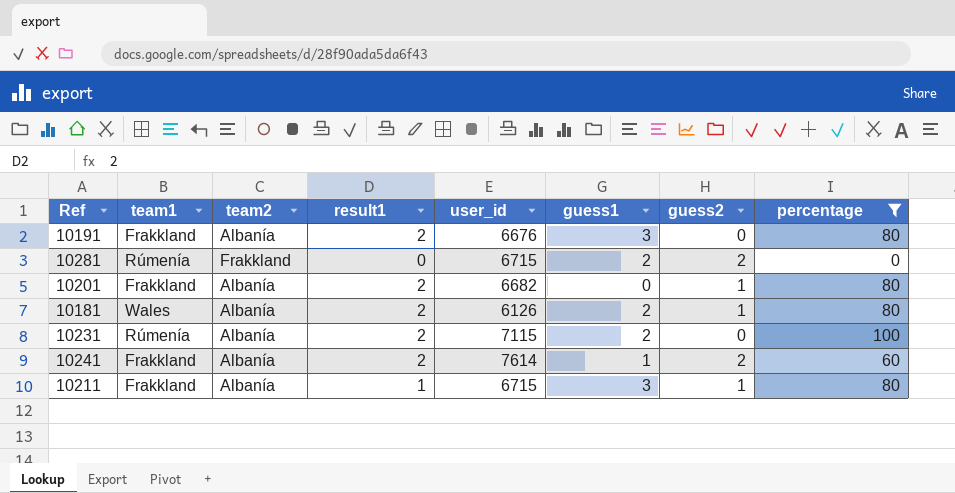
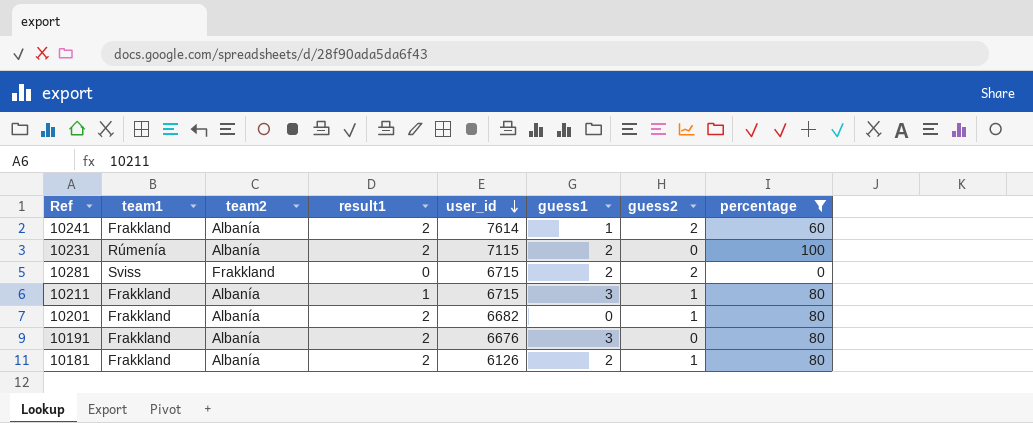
row order: none -> user_id descending
10281 | team1: Rúmenía -> Sviss
10181 | team1: Wales -> Frakkland

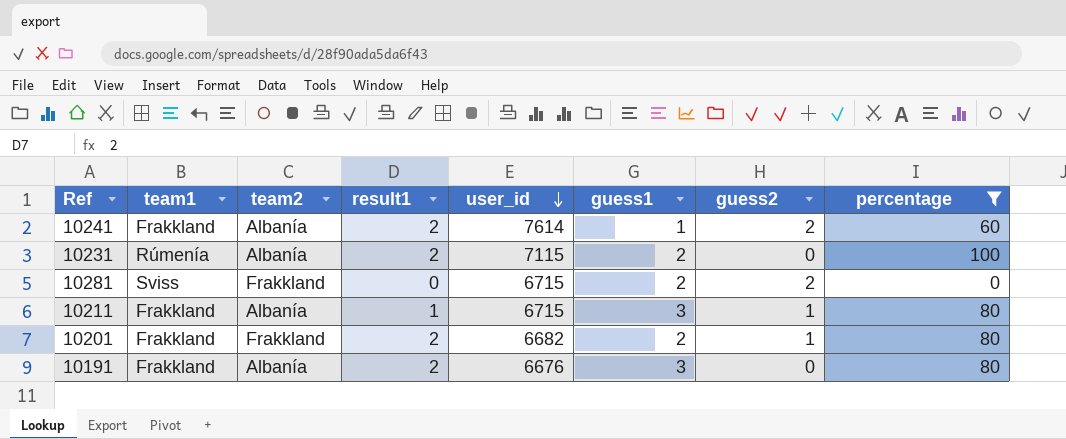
row 10181: Frakkland | Albanía | 2 | 6126 | 2 | 1 | 80 -> none
10201 | team2: Albanía -> Frakkland
10201 | guess1: 0 -> 2

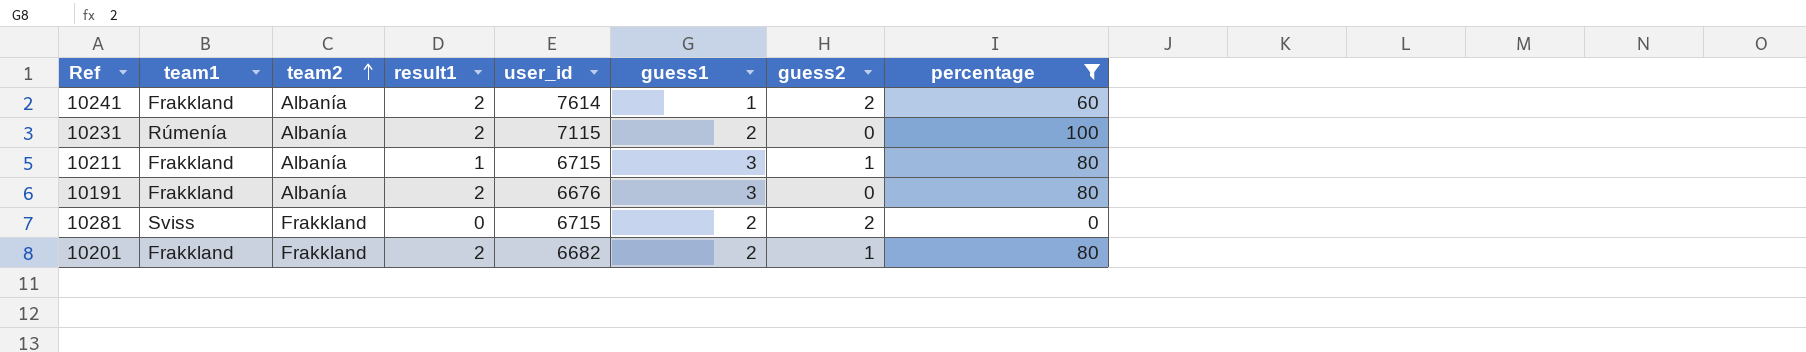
row order: user_id descending -> team2 ascending

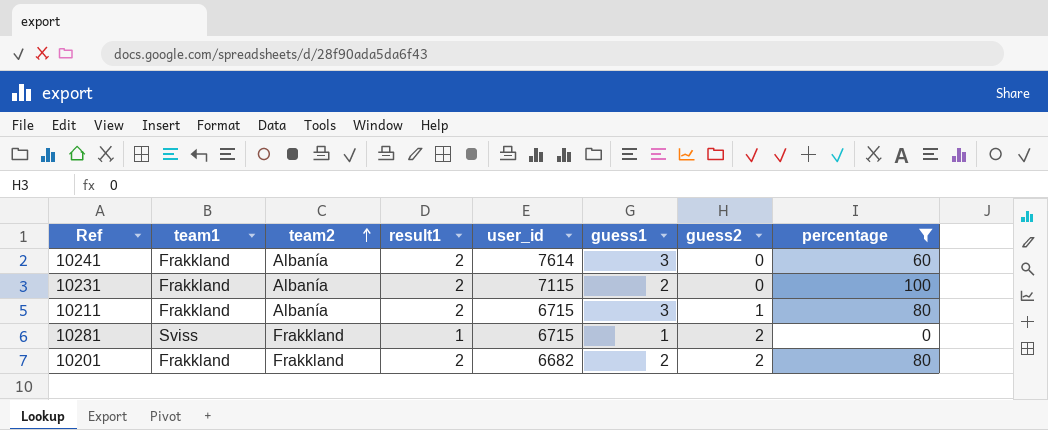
row 10191: Frakkland | Albanía | 2 | 6676 | 3 | 0 | 80 -> none
10241 | guess1: 1 -> 3
10241 | guess2: 2 -> 0
10231 | team1: Rúmenía -> Frakkland
10211 | result1: 1 -> 2
10281 | result1: 0 -> 1
10281 | guess1: 2 -> 1
10201 | guess2: 1 -> 2

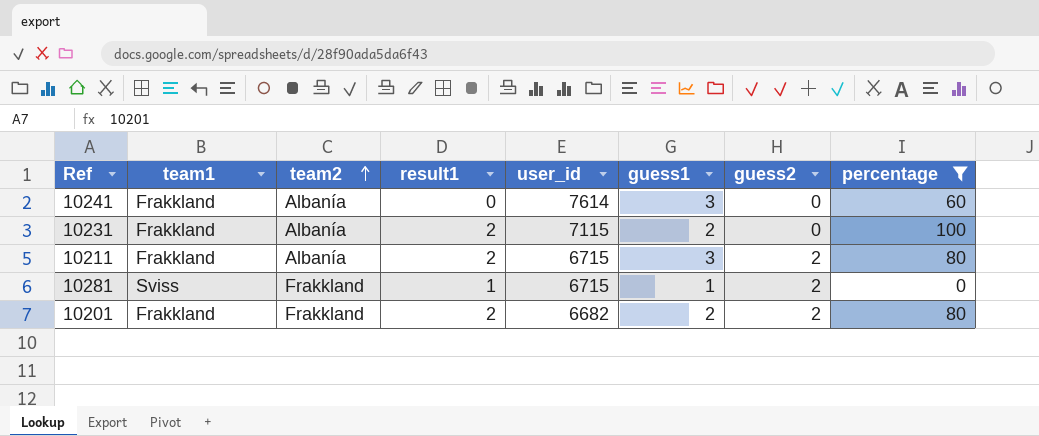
10241 | result1: 2 -> 0
10211 | guess2: 1 -> 2

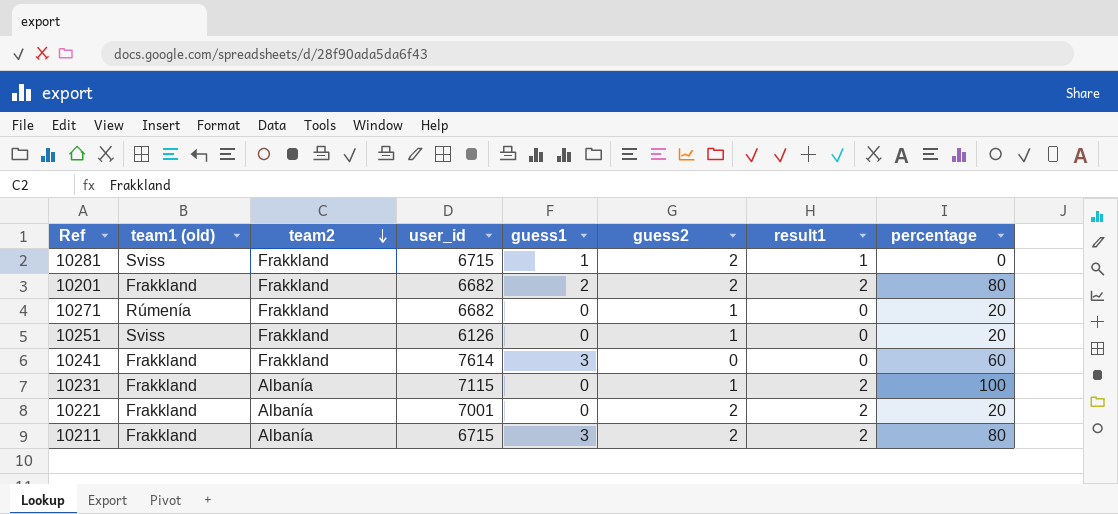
filter: percentage != 20 -> none
row order: team2 ascending -> team2 descending
column name: team1 -> team1 (old)
column result1 | position: 4 -> 7
10241 | team2: Albanía -> Frakkland
10231 | guess1: 2 -> 0
10231 | guess2: 0 -> 1

